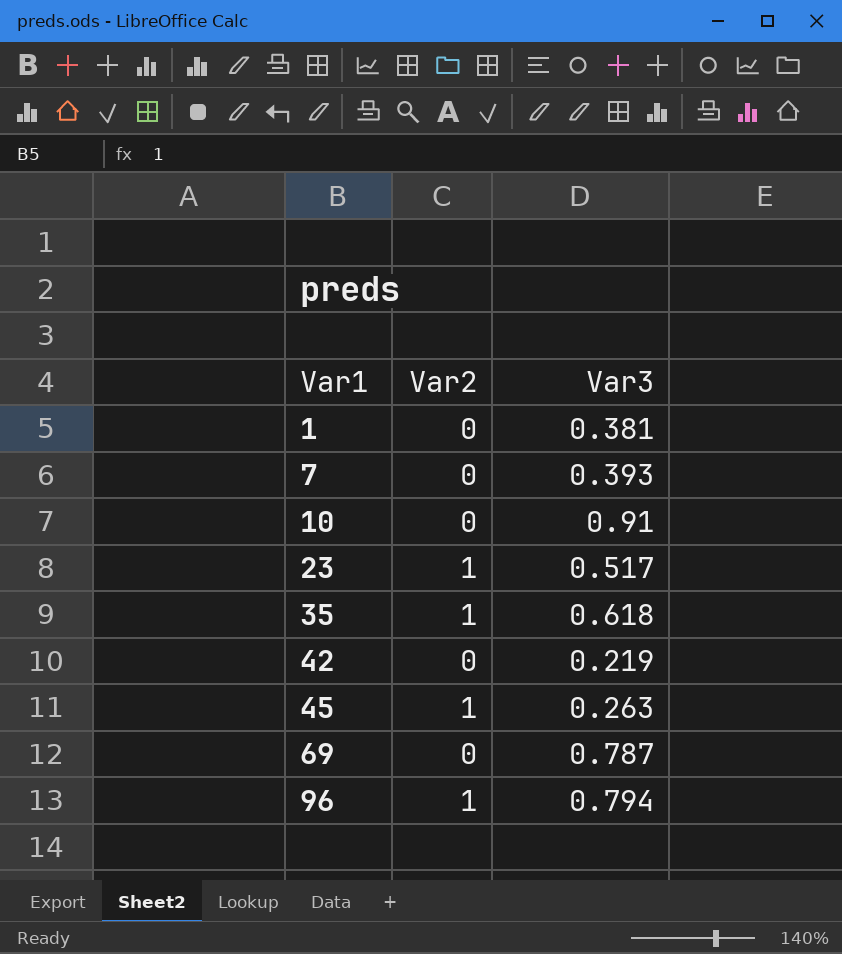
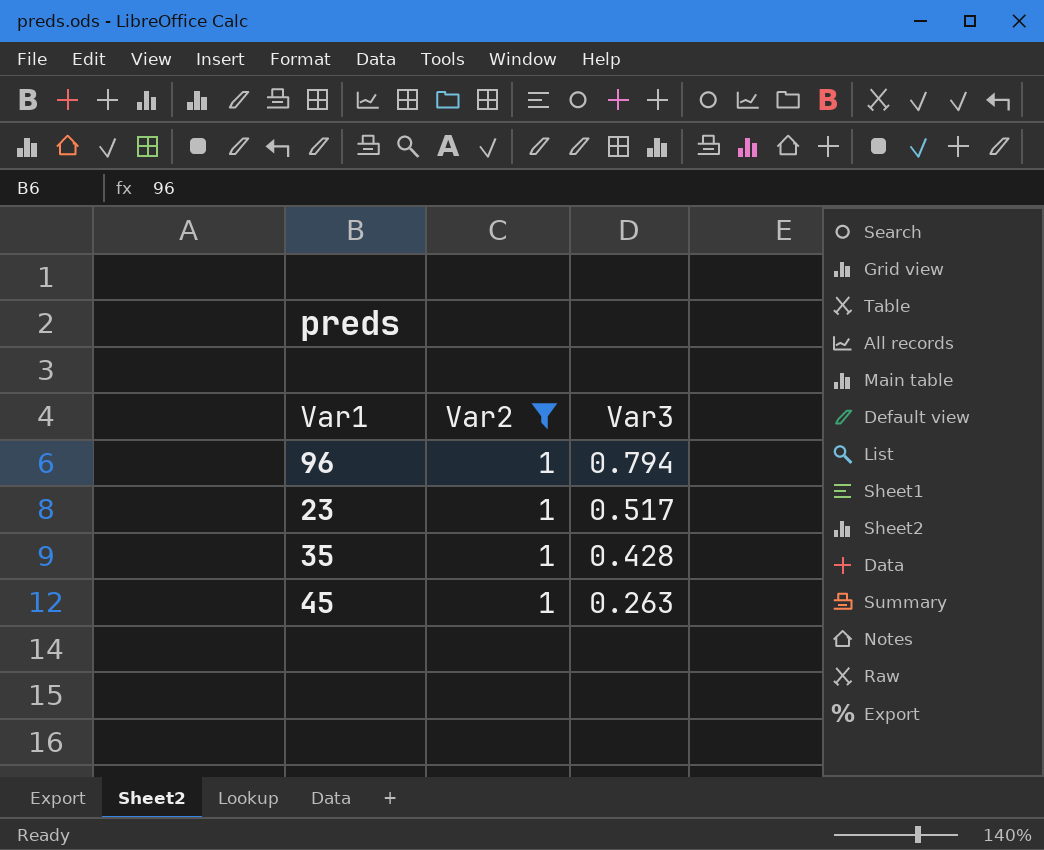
filter: none -> Var2 = 1
row order: Var1 ascending -> Var3 descending
35 | Var3: 0.618 -> 0.428

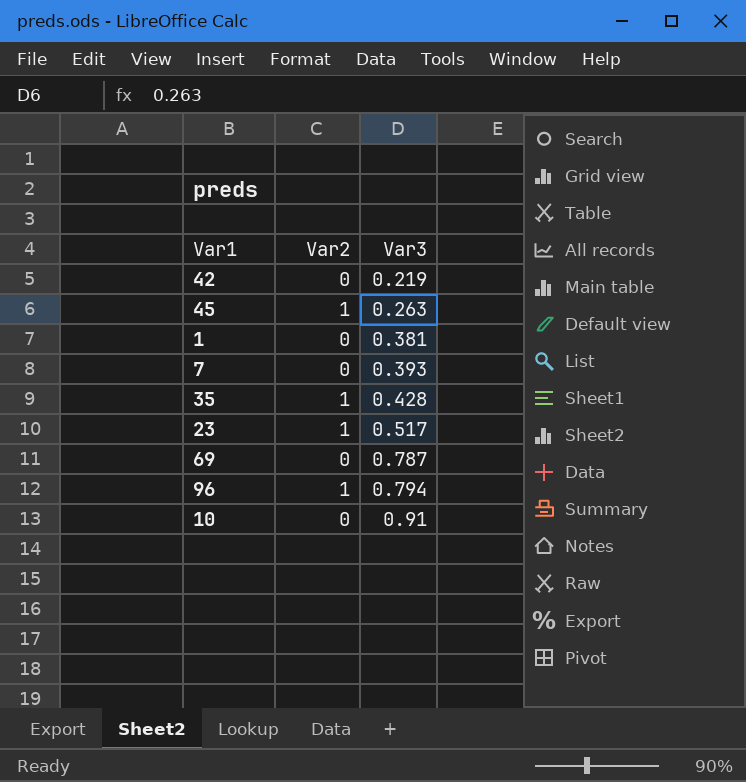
filter: Var2 = 1 -> none
row order: Var3 descending -> Var3 ascending

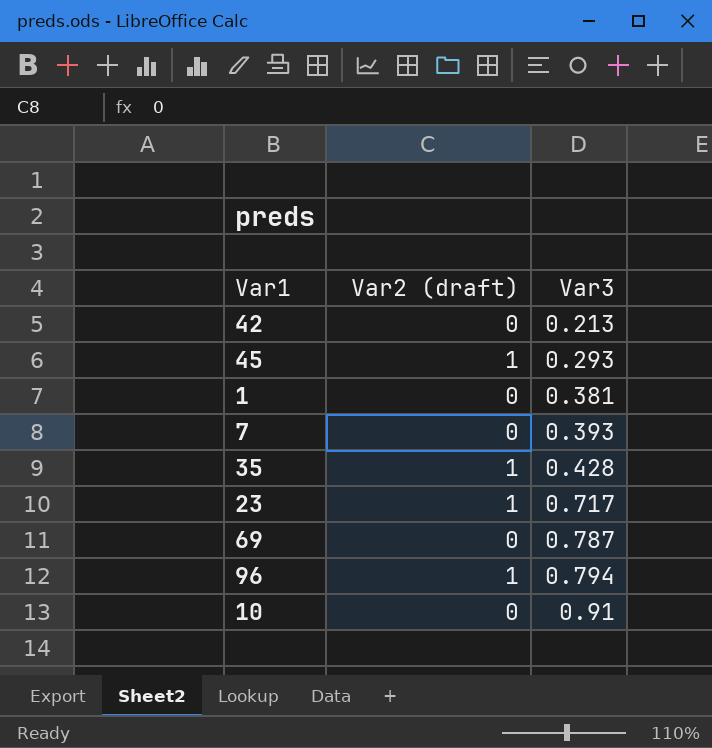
column name: Var2 -> Var2 (draft)
42 | Var3: 0.219 -> 0.213
45 | Var3: 0.263 -> 0.293
23 | Var3: 0.517 -> 0.717

